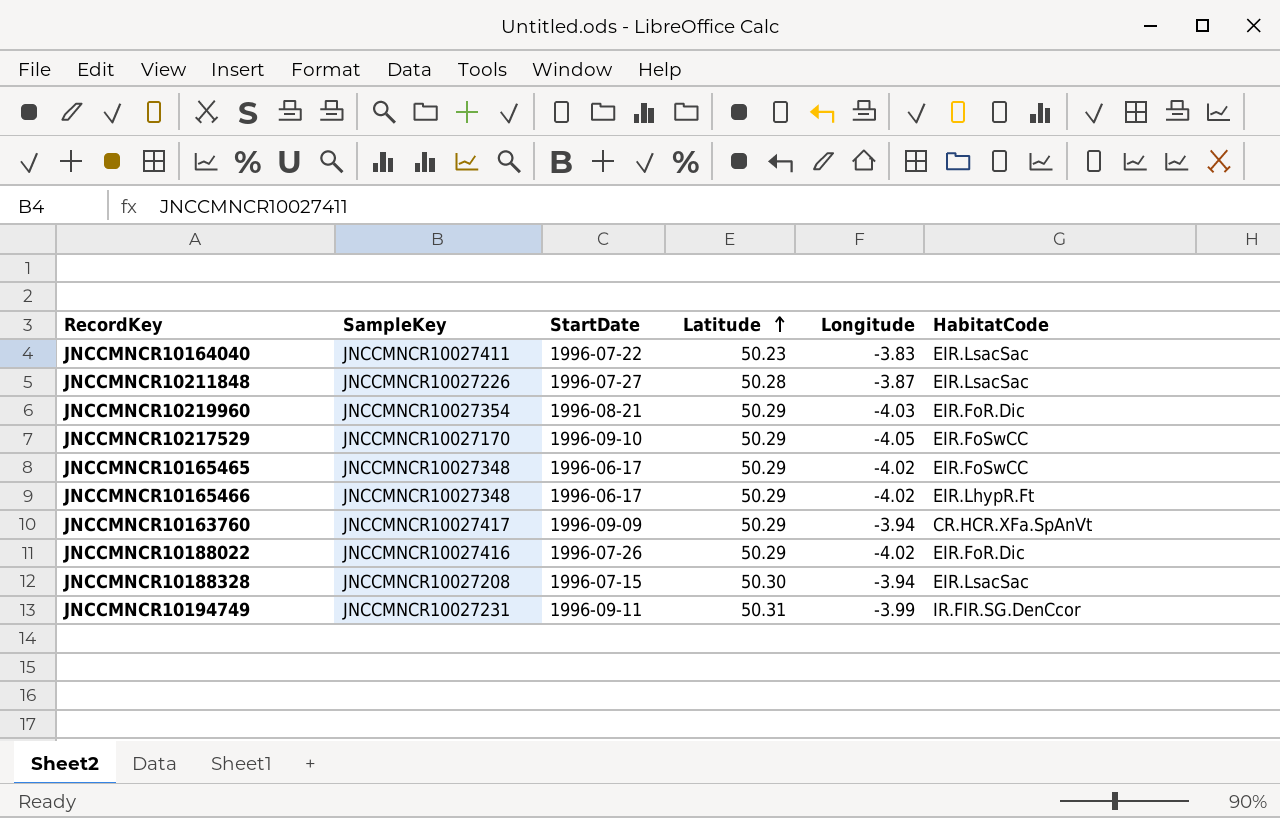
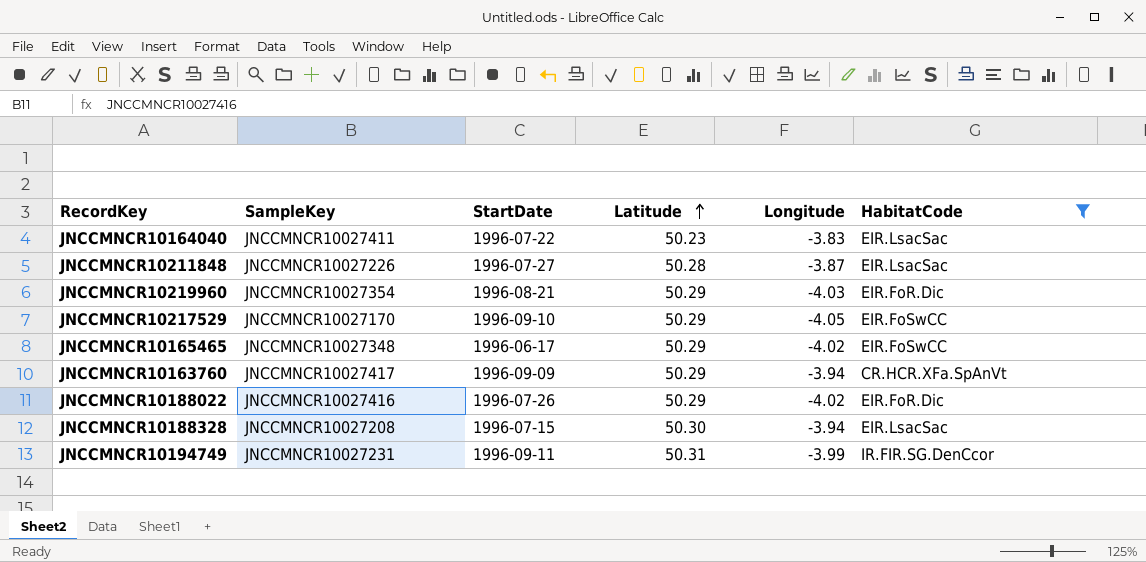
filter: none -> HabitatCode != EIR.LhypR.Ft

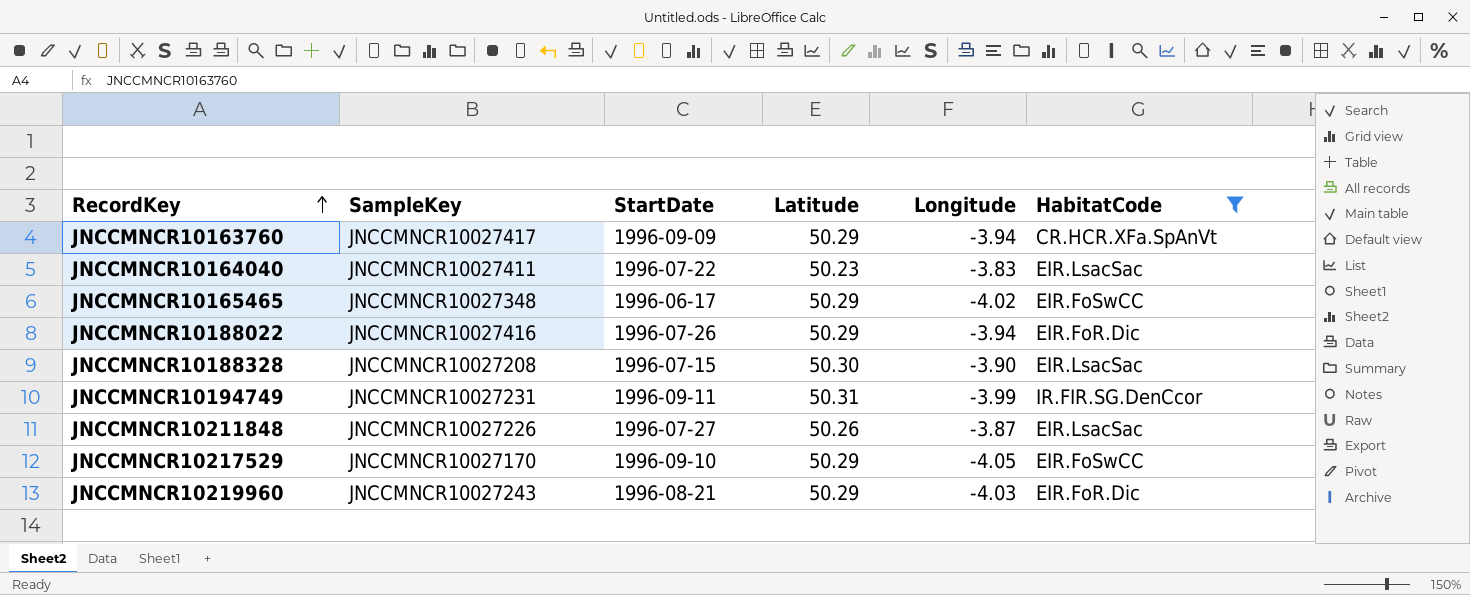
row order: Latitude ascending -> RecordKey ascending
JNCCMNCR10188022 | Longitude: -4.02 -> -3.94
JNCCMNCR10188328 | Longitude: -3.94 -> -3.90
JNCCMNCR10211848 | Latitude: 50.28 -> 50.26
JNCCMNCR10219960 | SampleKey: JNCCMNCR10027354 -> JNCCMNCR10027243

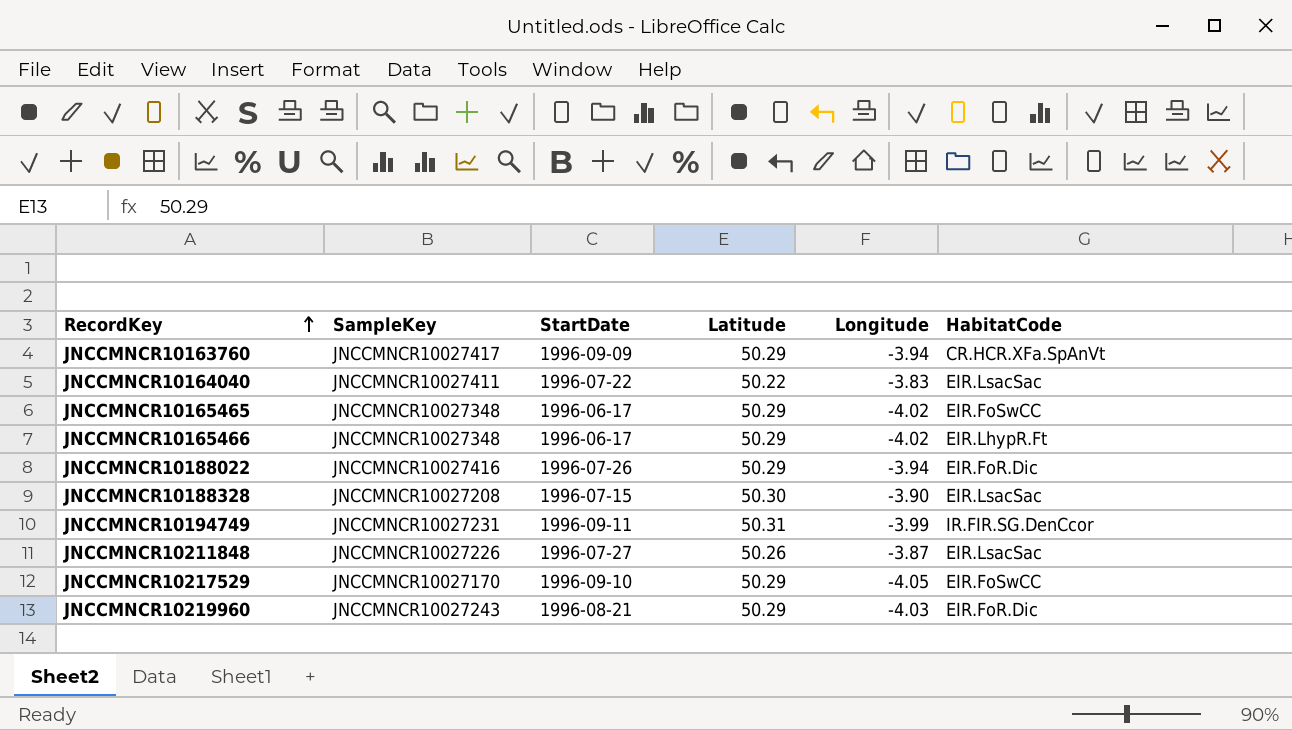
filter: HabitatCode != EIR.LhypR.Ft -> none
JNCCMNCR10164040 | Latitude: 50.23 -> 50.22

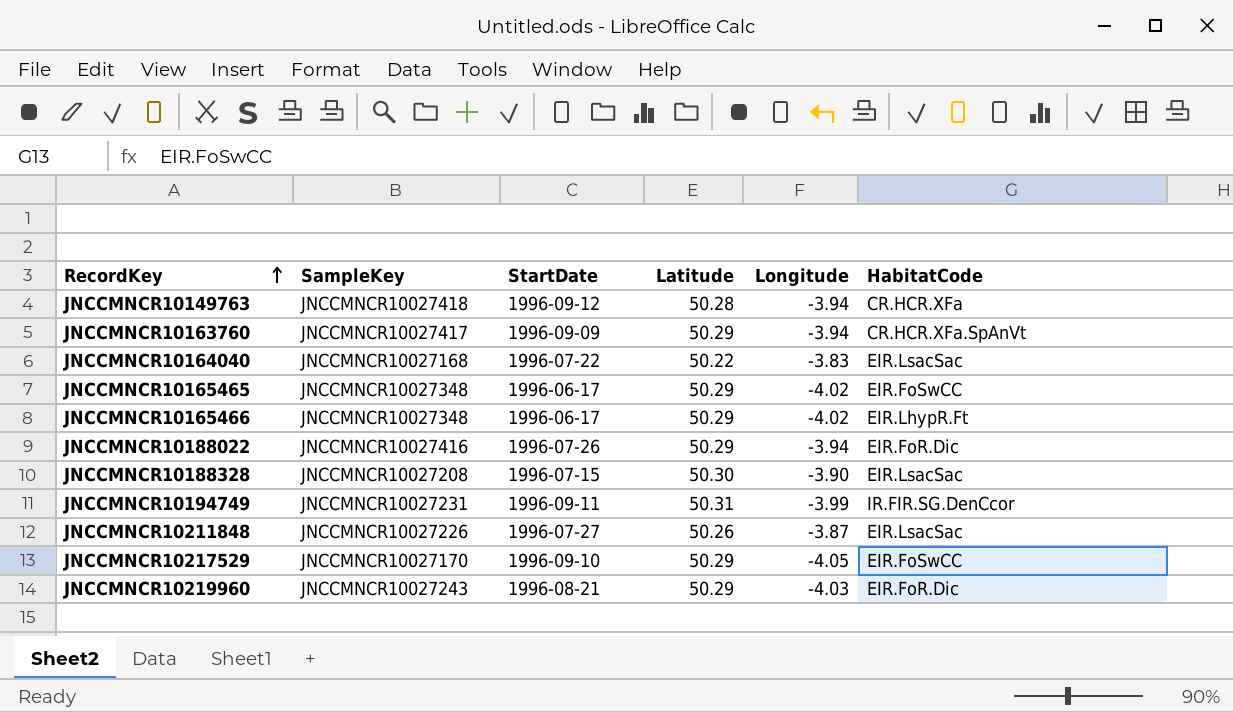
row JNCCMNCR10149763: none -> JNCCMNCR10027418 | 1996-09-12 | 50.28 | -3.94 | CR.HCR.XFa
JNCCMNCR10164040 | SampleKey: JNCCMNCR10027411 -> JNCCMNCR10027168

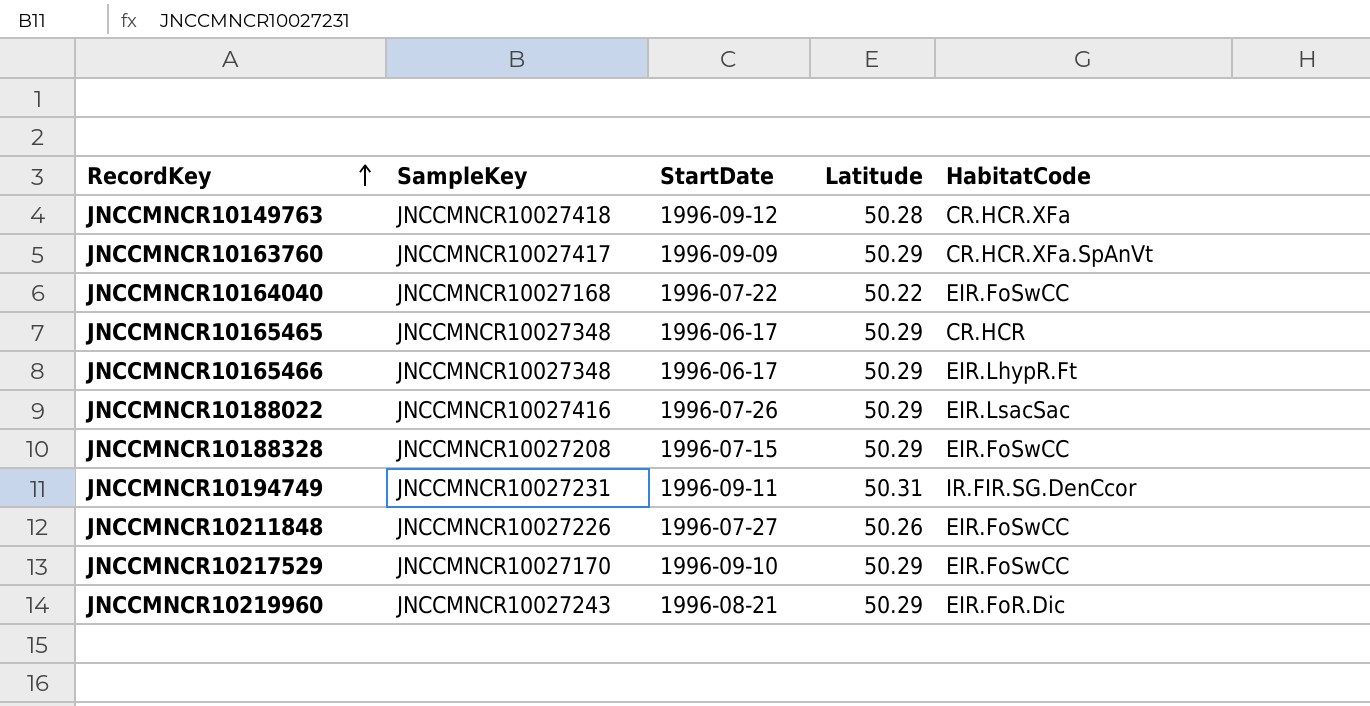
column Longitude | position: 5 -> none
JNCCMNCR10164040 | HabitatCode: EIR.LsacSac -> EIR.FoSwCC
JNCCMNCR10165465 | HabitatCode: EIR.FoSwCC -> CR.HCR
JNCCMNCR10188022 | HabitatCode: EIR.FoR.Dic -> EIR.LsacSac
JNCCMNCR10188328 | Latitude: 50.30 -> 50.29
JNCCMNCR10188328 | HabitatCode: EIR.LsacSac -> EIR.FoSwCC
JNCCMNCR10211848 | HabitatCode: EIR.LsacSac -> EIR.FoSwCC

